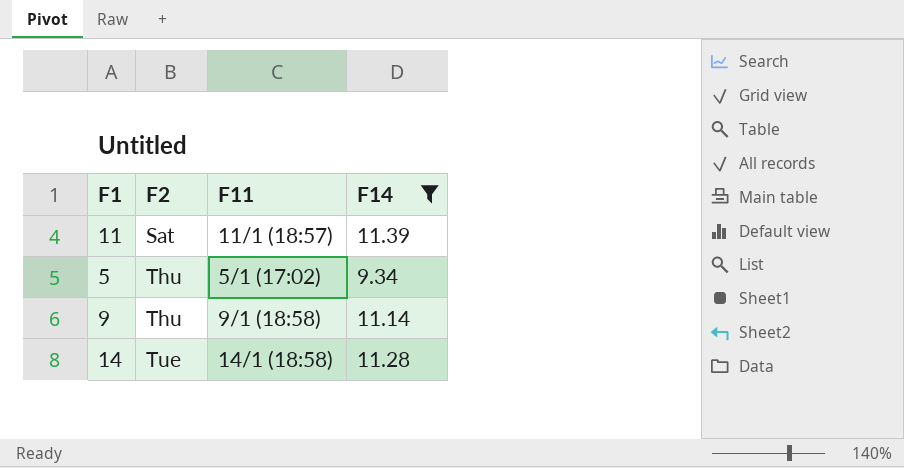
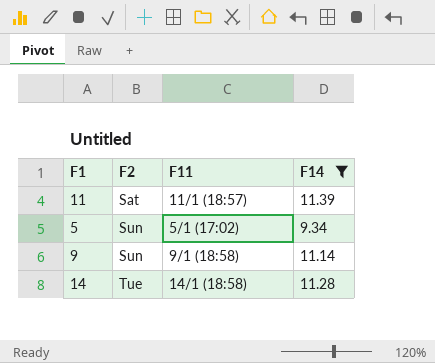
5 | F2: Thu -> Sun
9 | F2: Thu -> Sun

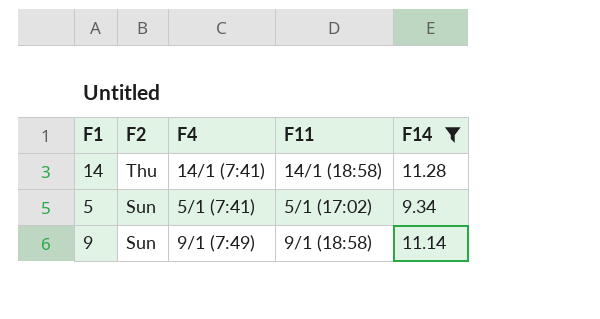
row order: F2 ascending -> F2 descending
column F4 | position: none -> 3
row 11: Sat | 11/1 (18:57) | 11.39 -> none
14 | F2: Tue -> Thu

